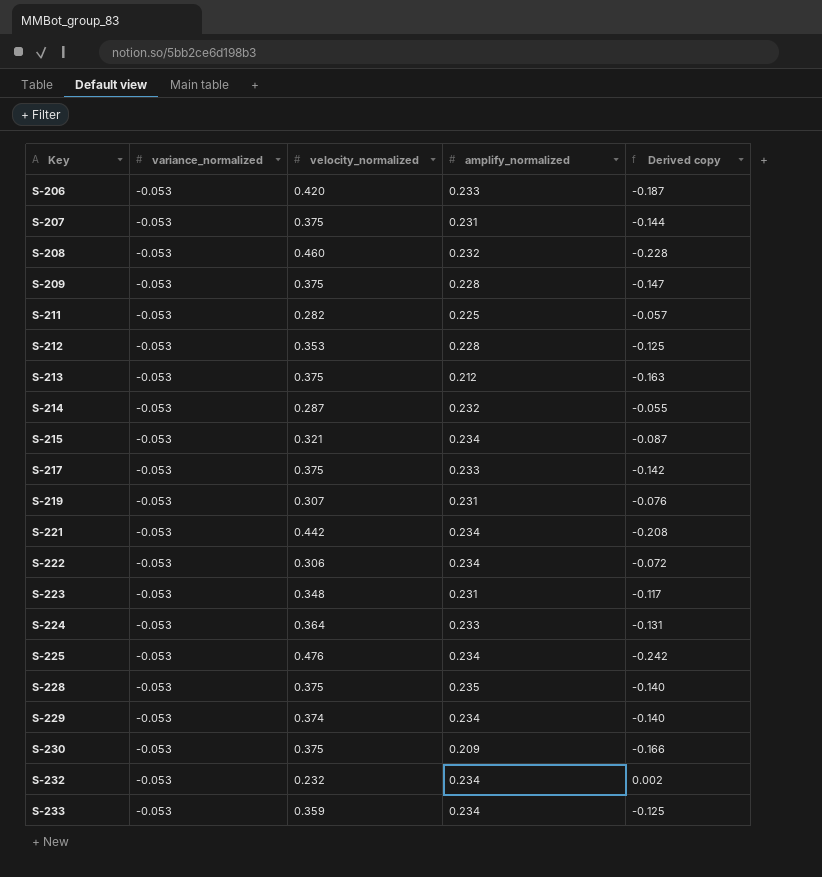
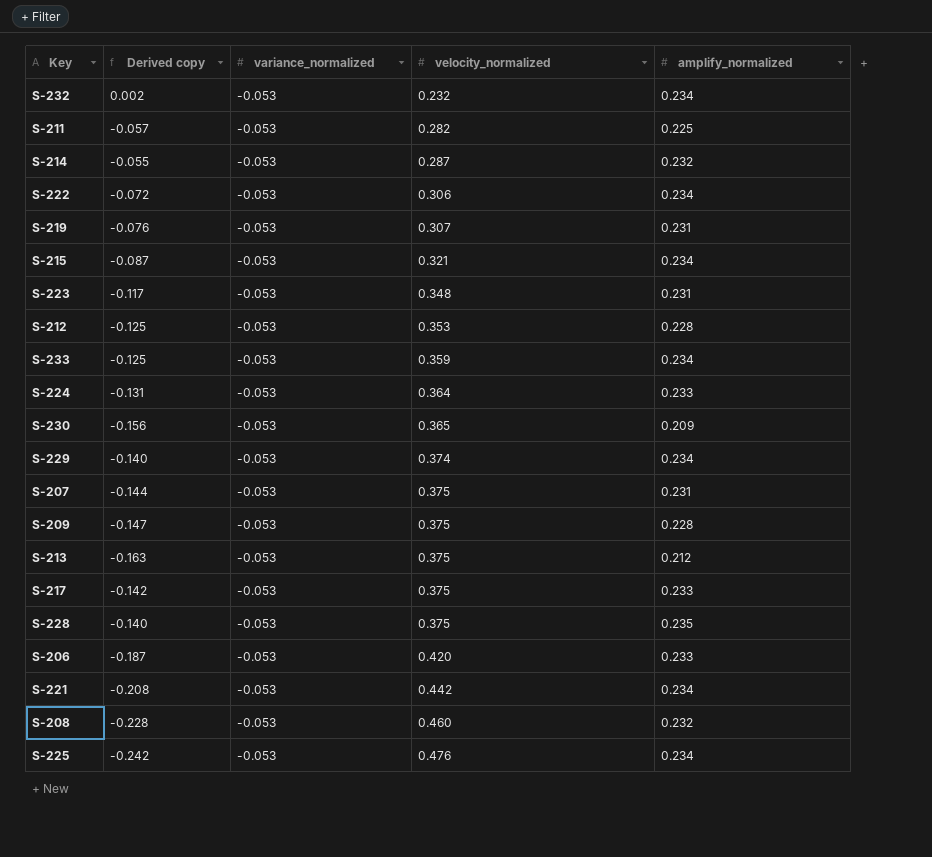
row order: Key ascending -> velocity_normalized ascending
column Derived copy | position: 5 -> 2
S-230 | Derived copy: -0.166 -> -0.156
S-230 | velocity_normalized: 0.375 -> 0.365

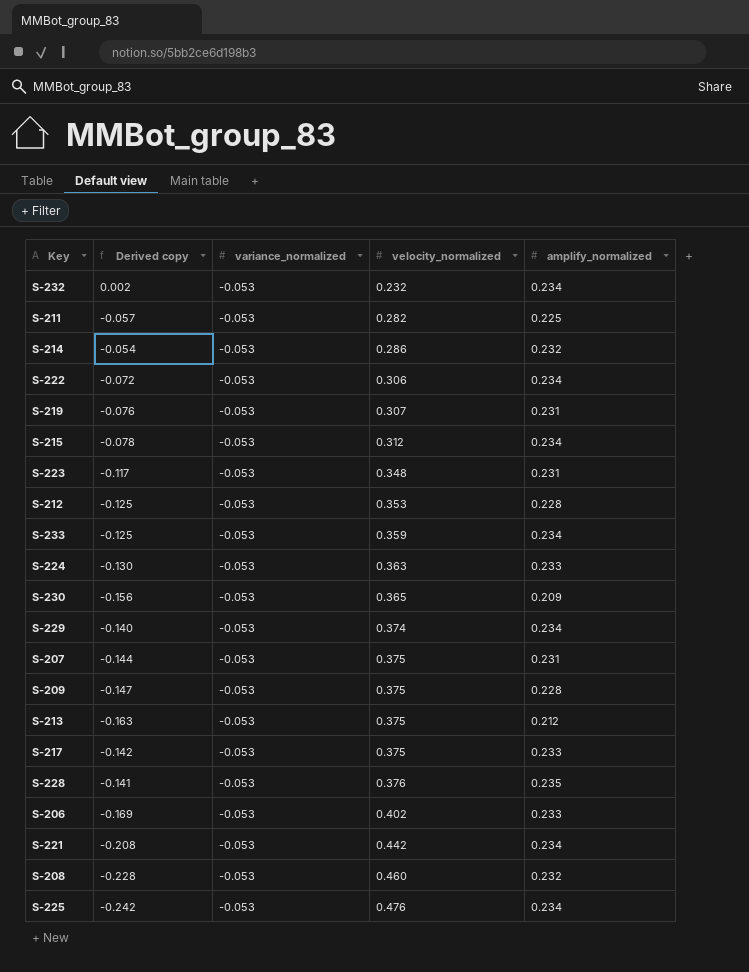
S-214 | Derived copy: -0.055 -> -0.054
S-214 | velocity_normalized: 0.287 -> 0.286
S-215 | Derived copy: -0.087 -> -0.078
S-215 | velocity_normalized: 0.321 -> 0.312
S-224 | Derived copy: -0.131 -> -0.130
S-224 | velocity_normalized: 0.364 -> 0.363
S-228 | Derived copy: -0.140 -> -0.141
S-228 | velocity_normalized: 0.375 -> 0.376
S-206 | Derived copy: -0.187 -> -0.169
S-206 | velocity_normalized: 0.420 -> 0.402

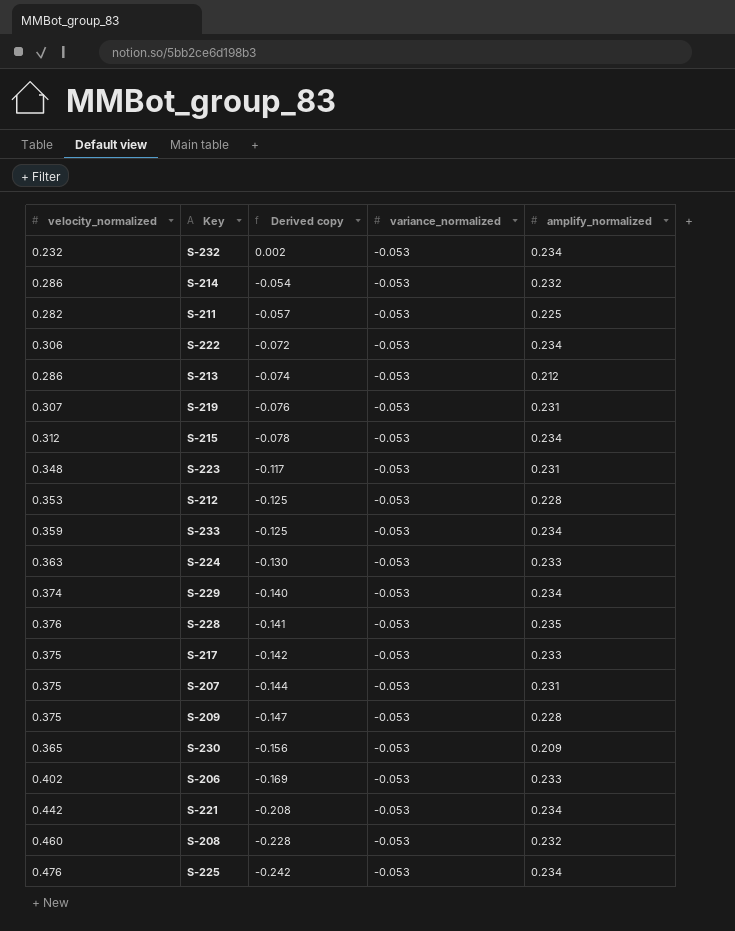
row order: velocity_normalized ascending -> Derived copy descending
column velocity_normalized | position: 4 -> 1
S-213 | velocity_normalized: 0.375 -> 0.286
S-213 | Derived copy: -0.163 -> -0.074

